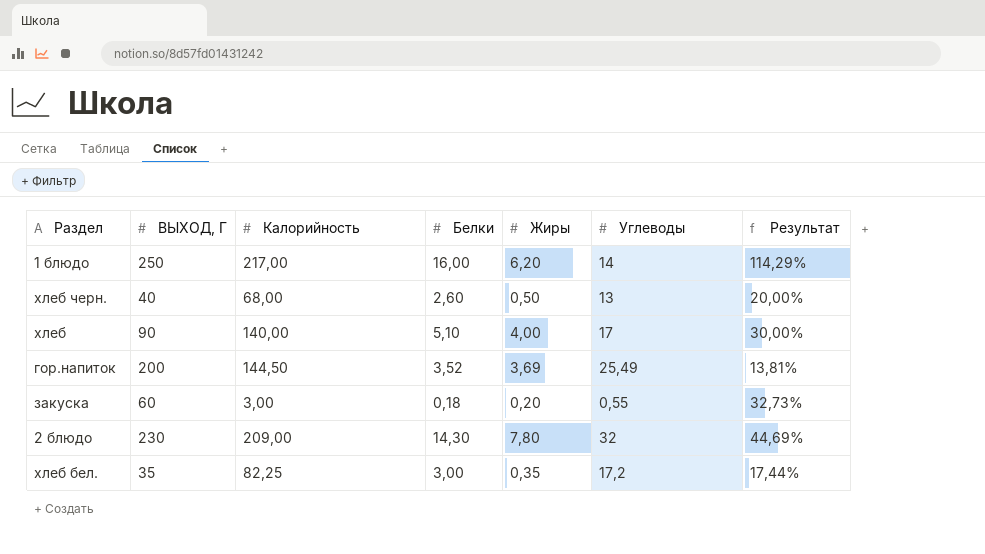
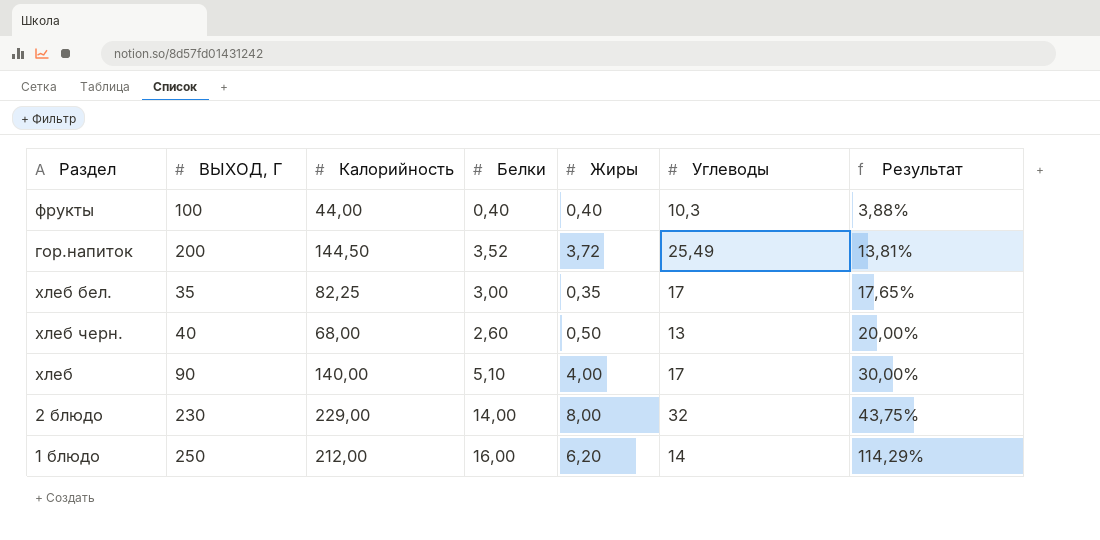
row order: none -> Результат ascending
row закуска: 60 | 3,00 | 0,18 | 0,20 | 0,55 | 32,73% -> none
row фрукты: none -> 100 | 44,00 | 0,40 | 0,40 | 10,3 | 3,88%
гор.напиток | Жиры: 3,69 -> 3,72
хлеб бел. | Углеводы: 17,2 -> 17
хлеб бел. | Результат: 17,44% -> 17,65%
2 блюдо | Калорийность: 209,00 -> 229,00
2 блюдо | Белки: 14,30 -> 14,00
2 блюдо | Жиры: 7,80 -> 8,00
2 блюдо | Результат: 44,69% -> 43,75%
1 блюдо | Калорийность: 217,00 -> 212,00

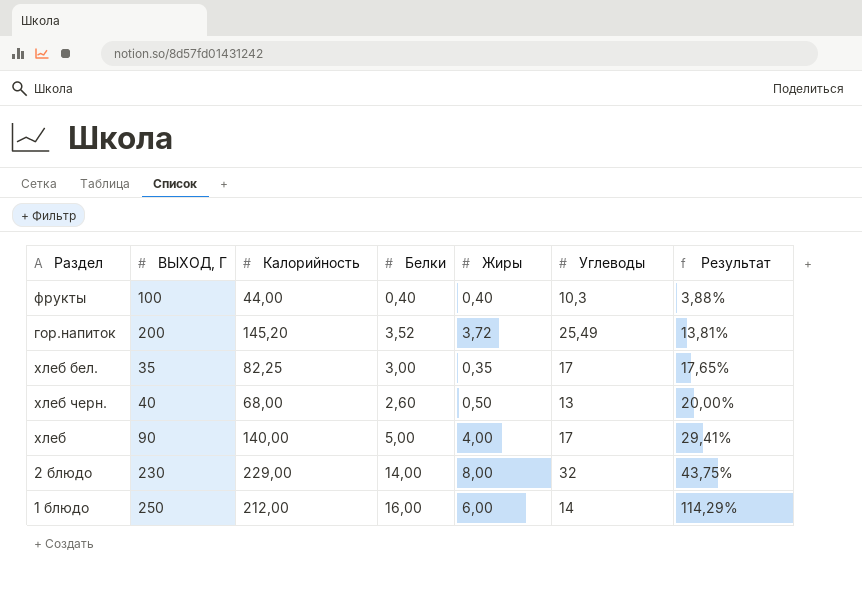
гор.напиток | Калорийность: 144,50 -> 145,20
хлеб | Белки: 5,10 -> 5,00
хлеб | Результат: 30,00% -> 29,41%
1 блюдо | Жиры: 6,20 -> 6,00

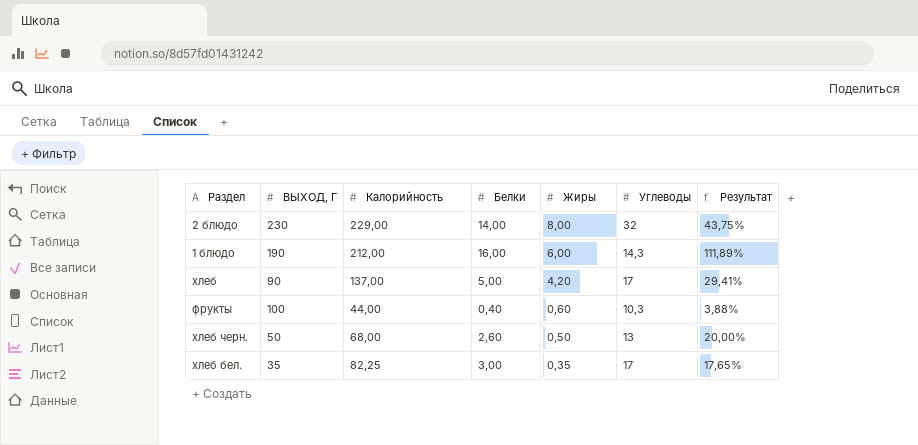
row order: Результат ascending -> Жиры descending
row гор.напиток: 200 | 145,20 | 3,52 | 3,72 | 25,49 | 13,81% -> none
1 блюдо | ВЫХОД, Г: 250 -> 190
1 блюдо | Углеводы: 14 -> 14,3
1 блюдо | Результат: 114,29% -> 111,89%
хлеб | Калорийность: 140,00 -> 137,00
хлеб | Жиры: 4,00 -> 4,20
фрукты | Жиры: 0,40 -> 0,60
хлеб черн. | ВЫХОД, Г: 40 -> 50

